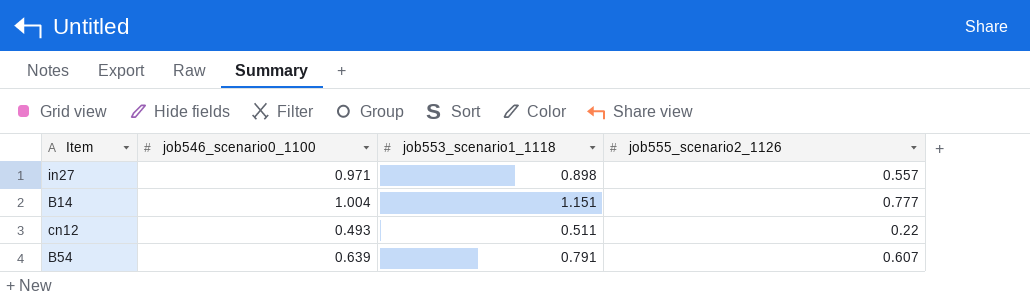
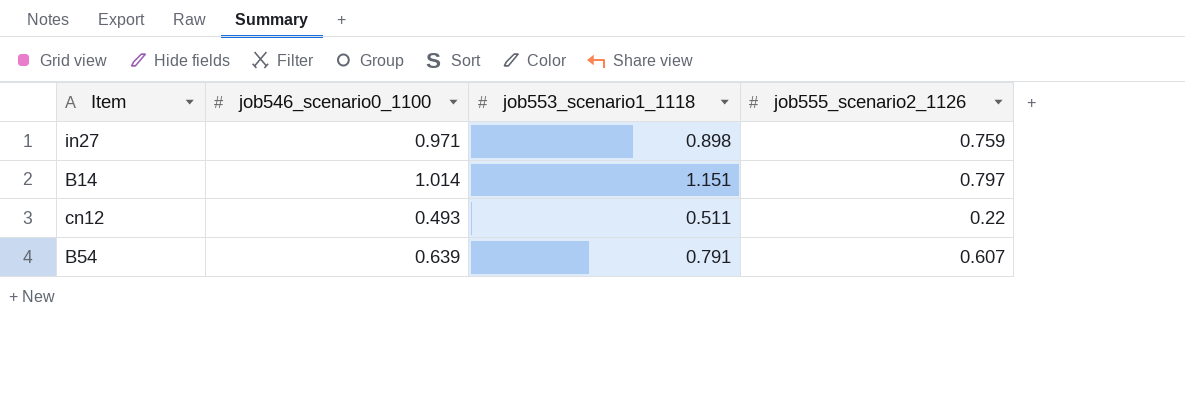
in27 | job555_scenario2_1126: 0.557 -> 0.759
B14 | job546_scenario0_1100: 1.004 -> 1.014
B14 | job555_scenario2_1126: 0.777 -> 0.797

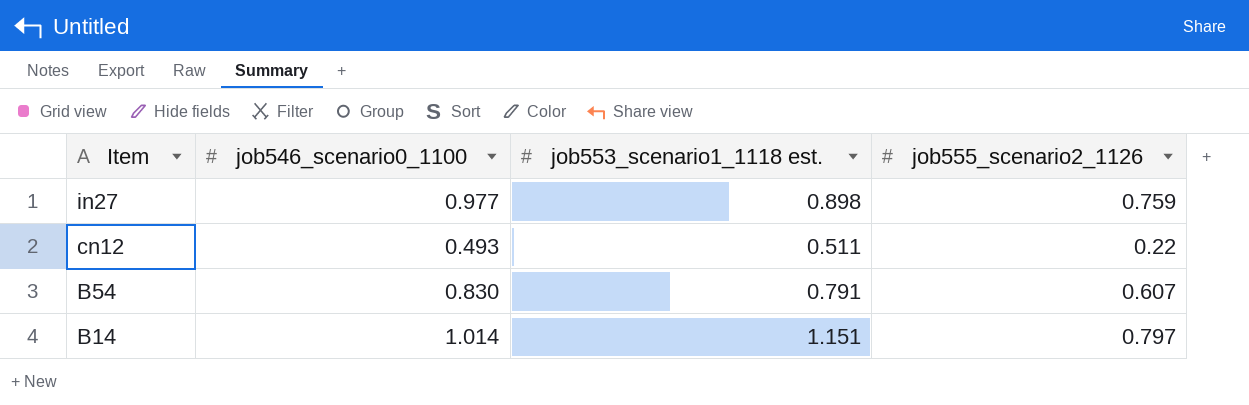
row order: none -> Item descending
column name: job553_scenario1_1118 -> job553_scenario1_1118 est.
in27 | job546_scenario0_1100: 0.971 -> 0.977
B54 | job546_scenario0_1100: 0.639 -> 0.830

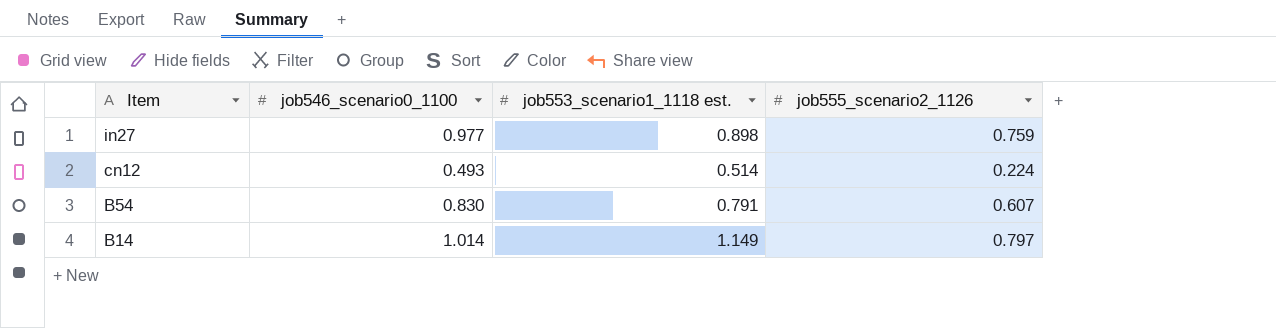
cn12 | job553_scenario1_1118 est.: 0.511 -> 0.514
cn12 | job555_scenario2_1126: 0.22 -> 0.224
B14 | job553_scenario1_1118 est.: 1.151 -> 1.149

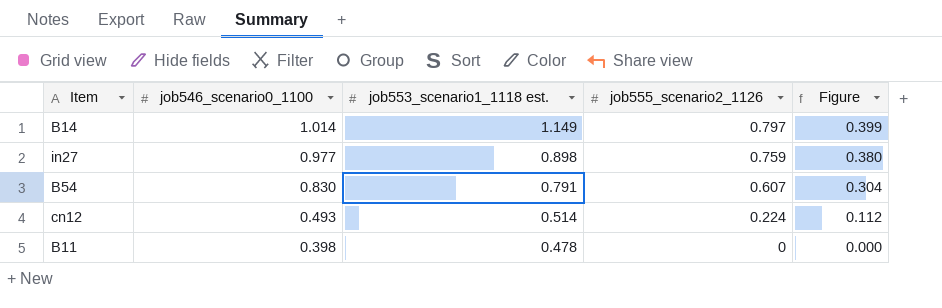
row order: Item descending -> job546_scenario0_1100 descending
column Figure | formula: none -> [job555_scenario2_1126] * 0.5
row B11: none -> 0.398 | 0.478 | 0 | 0.000

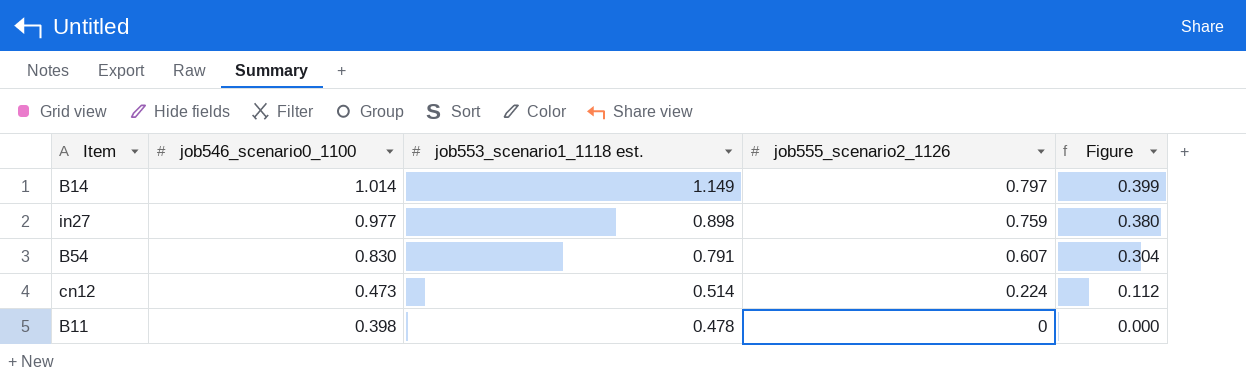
cn12 | job546_scenario0_1100: 0.493 -> 0.473

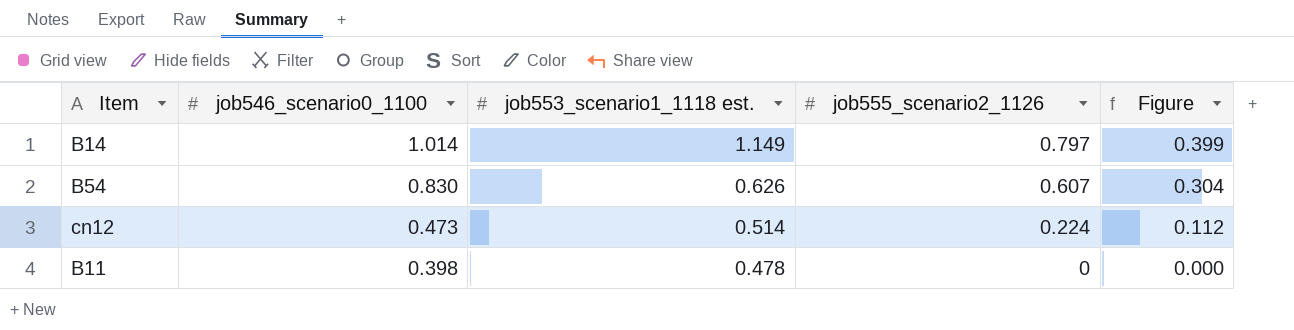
row in27: 0.977 | 0.898 | 0.759 | 0.380 -> none
B54 | job553_scenario1_1118 est.: 0.791 -> 0.626

